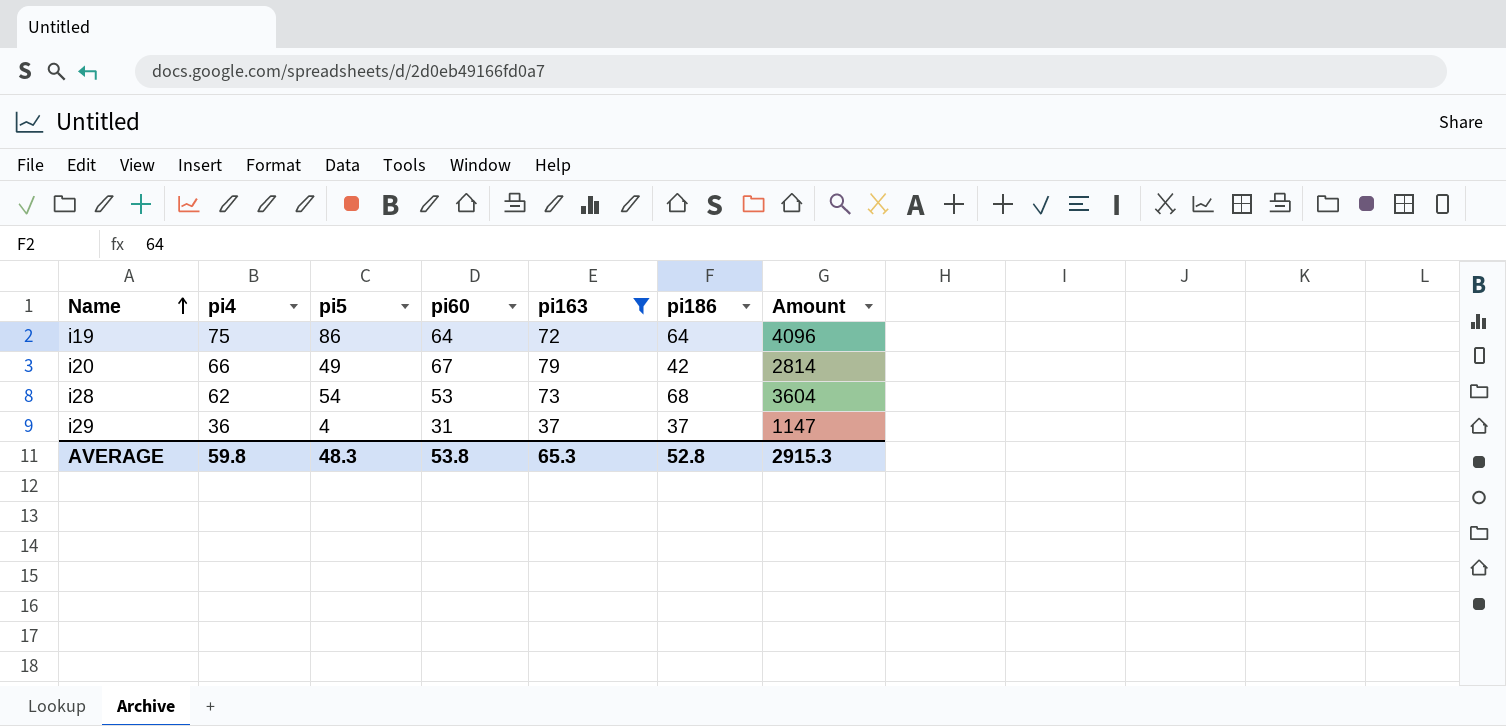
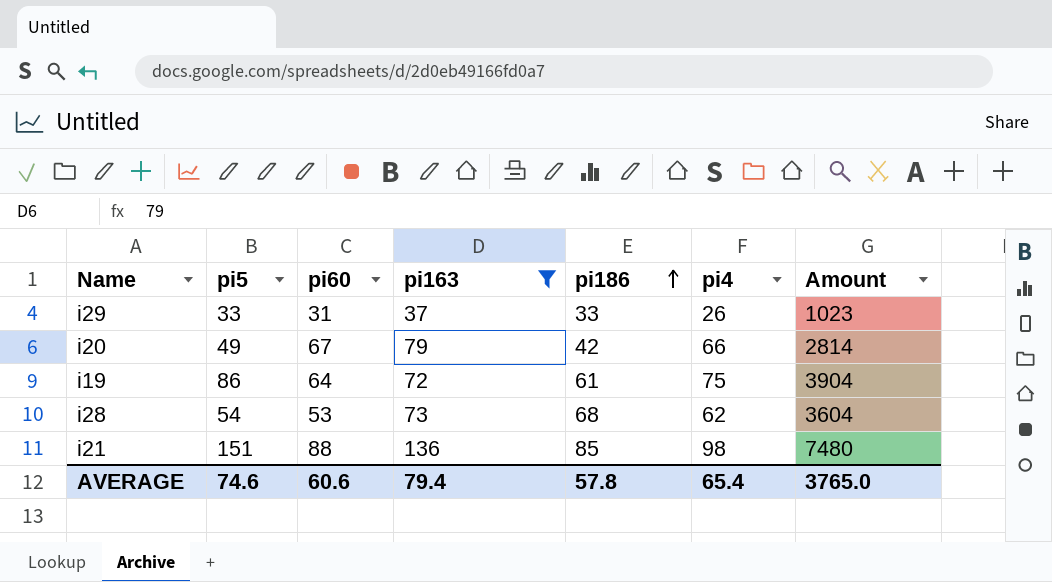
row order: Name ascending -> pi186 ascending
column pi4 | position: 2 -> 6
i29 | pi5: 4 -> 33
i29 | pi186: 37 -> 33
i29 | pi4: 36 -> 26
i29 | Amount: 1147 -> 1023
i19 | pi186: 64 -> 61
i19 | Amount: 4096 -> 3904
row i21: none -> 151 | 88 | 136 | 85 | 98 | 7480
AVERAGE | pi5: 48.3 -> 74.6
AVERAGE | pi60: 53.8 -> 60.6
AVERAGE | pi163: 65.3 -> 79.4
AVERAGE | pi186: 52.8 -> 57.8
AVERAGE | pi4: 59.8 -> 65.4
AVERAGE | Amount: 2915.3 -> 3765.0

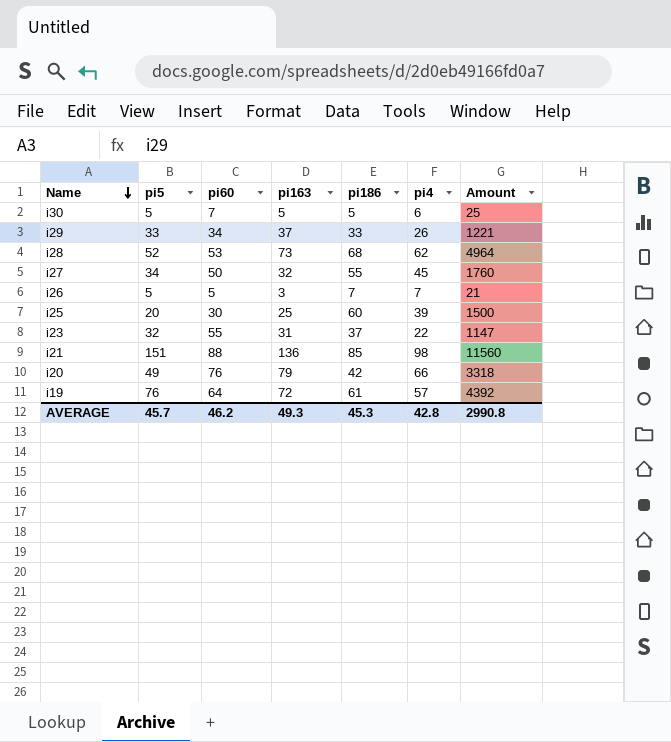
filter: pi163 >= 37 -> none
row order: pi186 ascending -> Name descending
column Amount | formula: [pi60] * [pi186] -> [pi163] * [pi186]
i29 | pi60: 31 -> 34
i28 | pi5: 54 -> 52
i20 | pi60: 67 -> 76
i19 | pi5: 86 -> 76
i19 | pi4: 75 -> 57
AVERAGE | pi5: 74.6 -> 45.7
AVERAGE | pi60: 60.6 -> 46.2
AVERAGE | pi163: 79.4 -> 49.3
AVERAGE | pi186: 57.8 -> 45.3
AVERAGE | pi4: 65.4 -> 42.8
AVERAGE | Amount: 3765.0 -> 2990.8

